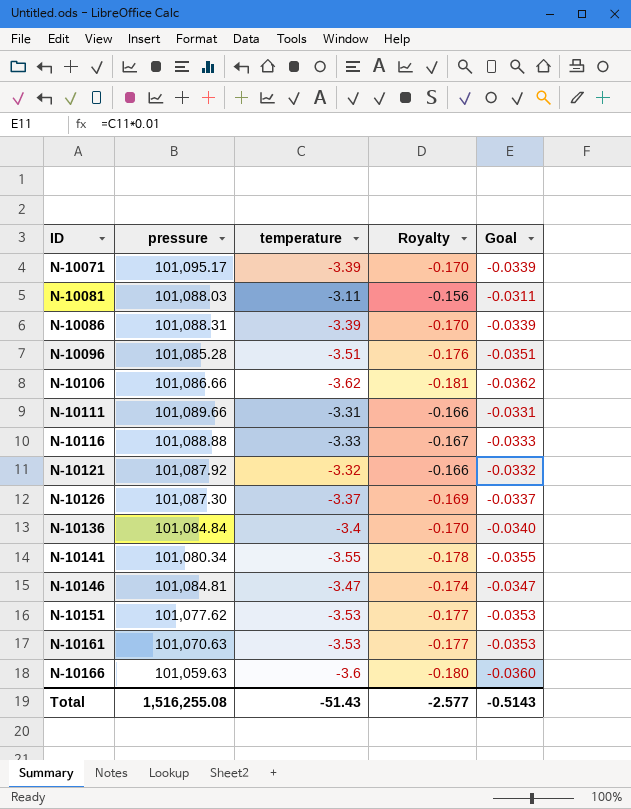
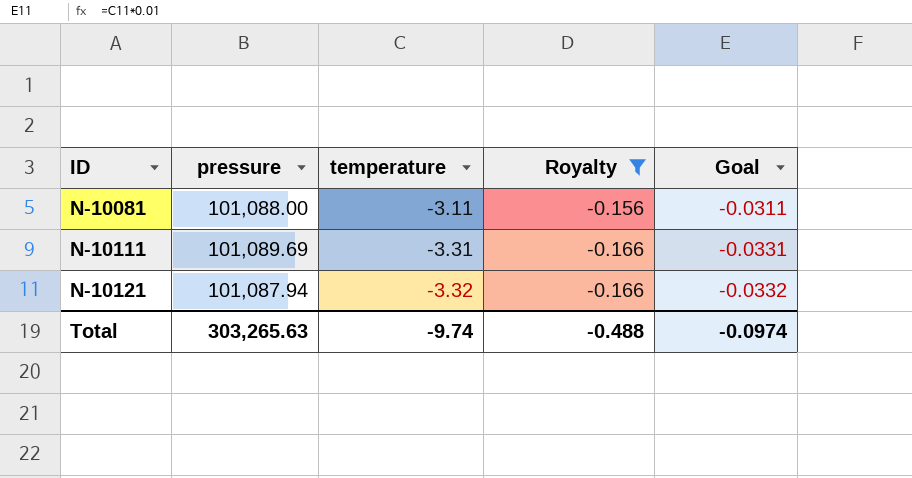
filter: none -> Royalty >= -0.166
N-10081 | pressure: 101,088.03 -> 101,088.00
N-10111 | pressure: 101,089.66 -> 101,089.69
N-10121 | pressure: 101,087.92 -> 101,087.94
Total | pressure: 1,516,255.08 -> 303,265.63
Total | temperature: -51.43 -> -9.74
Total | Royalty: -2.577 -> -0.488
Total | Goal: -0.5143 -> -0.0974

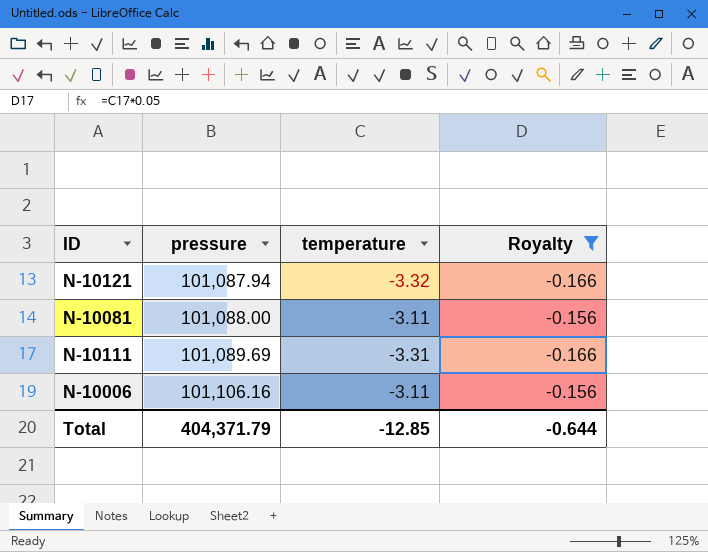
row order: ID ascending -> pressure ascending
column Goal | formula: [temperature] * 0.01 -> none
row N-10006: none -> 101,106.16 | -3.11 | -0.156
Total | pressure: 303,265.63 -> 404,371.79
Total | temperature: -9.74 -> -12.85
Total | Royalty: -0.488 -> -0.644

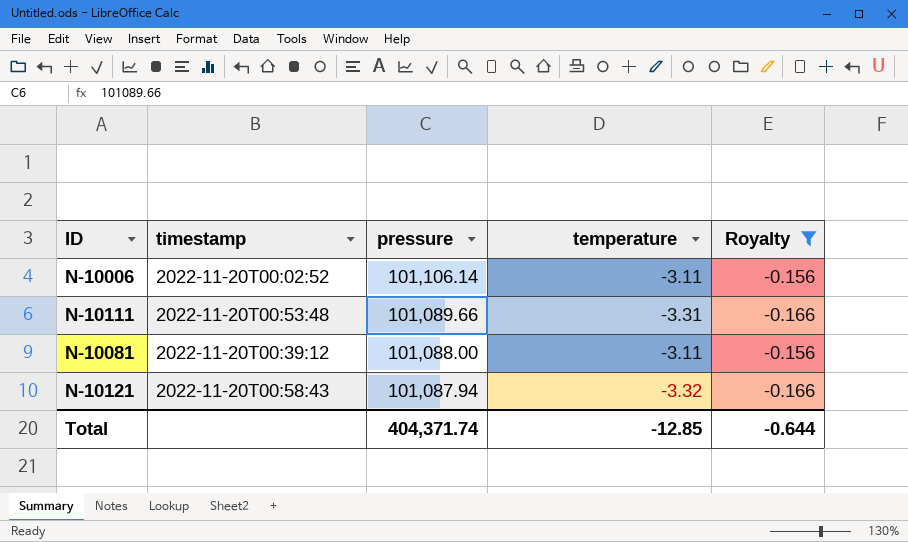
row order: pressure ascending -> pressure descending
column timestamp | position: none -> 2
N-10006 | pressure: 101,106.16 -> 101,106.14
N-10111 | pressure: 101,089.69 -> 101,089.66
Total | pressure: 404,371.79 -> 404,371.74

